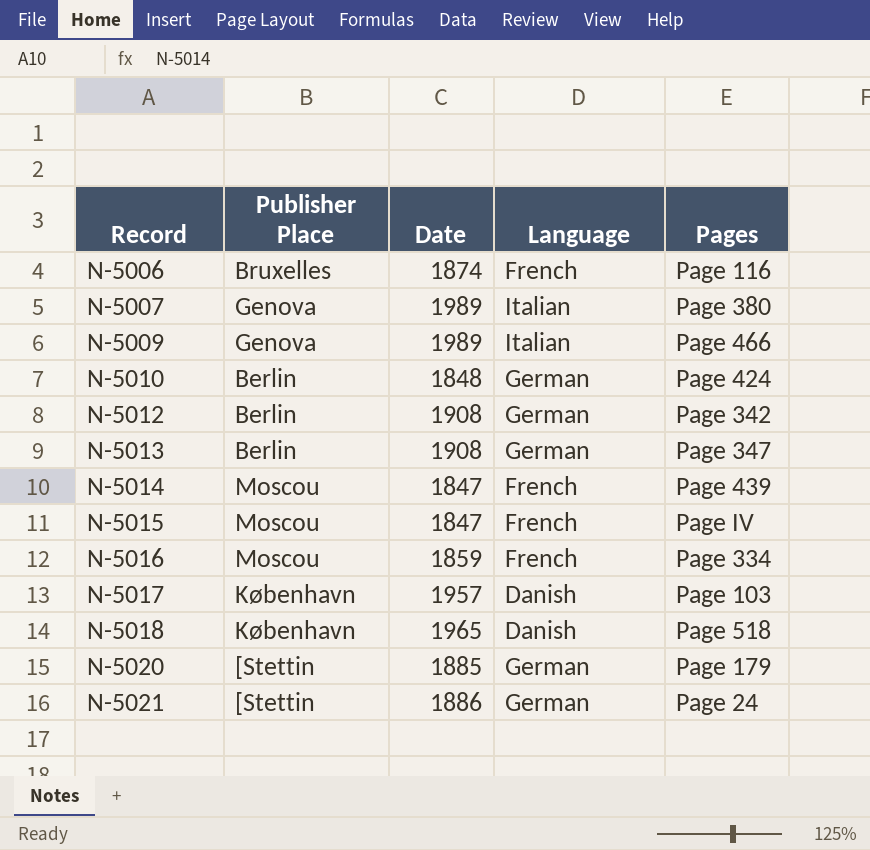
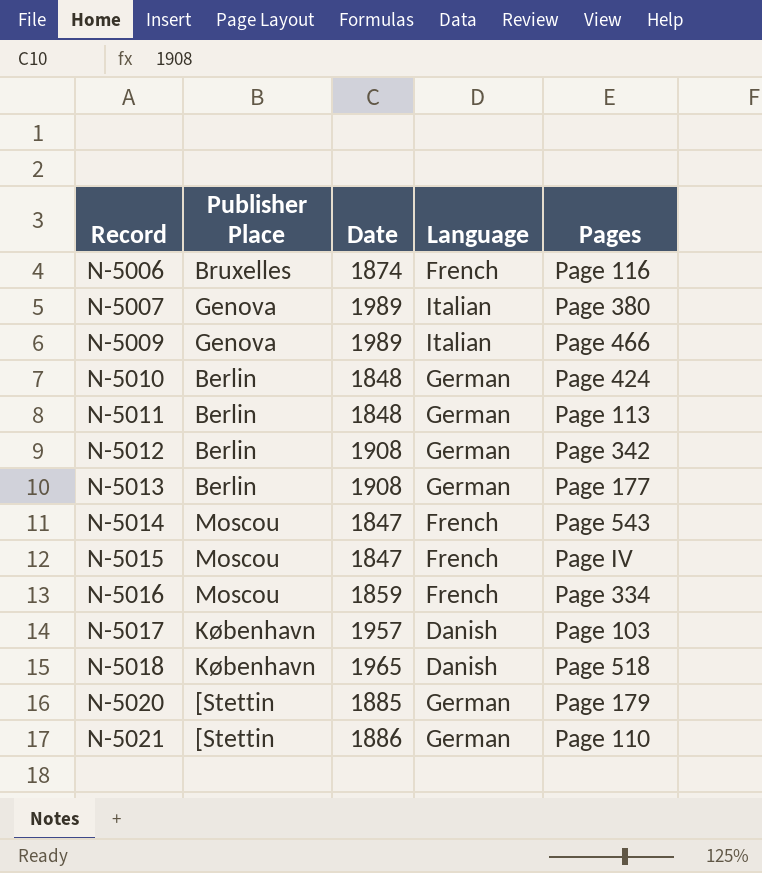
row N-5011: none -> Berlin | 1848 | German | Page 113
N-5013 | Pages: Page 347 -> Page 177
N-5014 | Pages: Page 439 -> Page 543
N-5021 | Pages: Page 24 -> Page 110

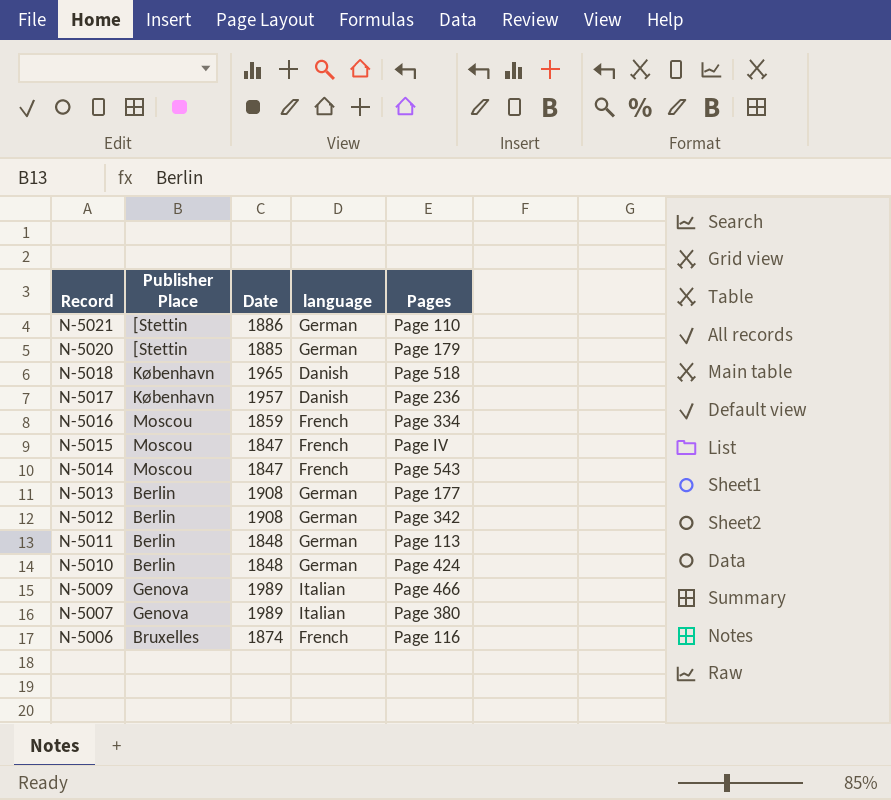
row order: Record ascending -> Record descending
column name: Language -> language
N-5017 | Pages: Page 103 -> Page 236

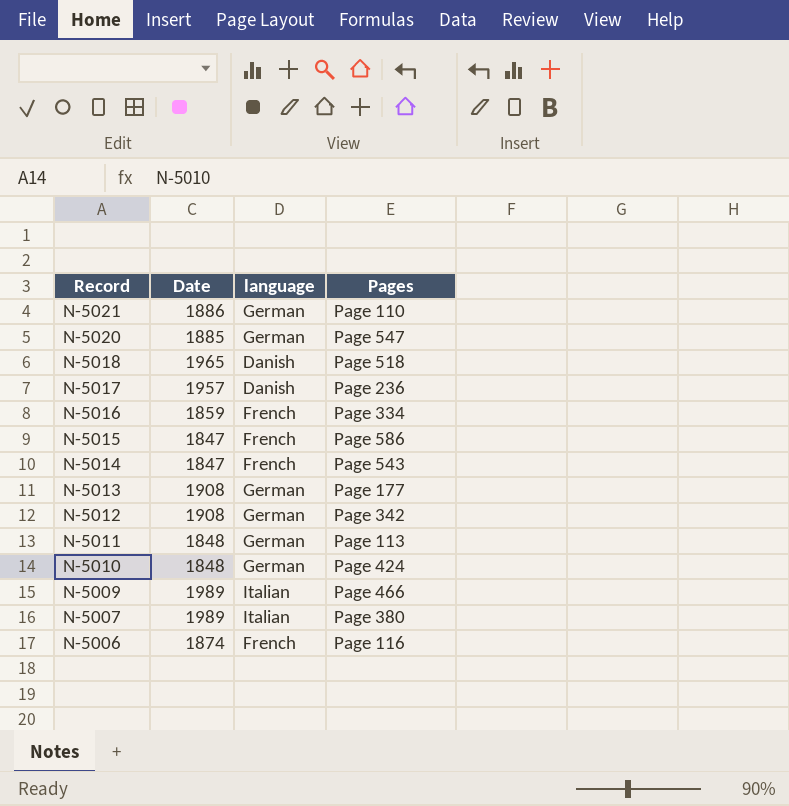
column Publisher Place | position: 2 -> none
N-5020 | Pages: Page 179 -> Page 547
N-5015 | Pages: Page IV -> Page 586

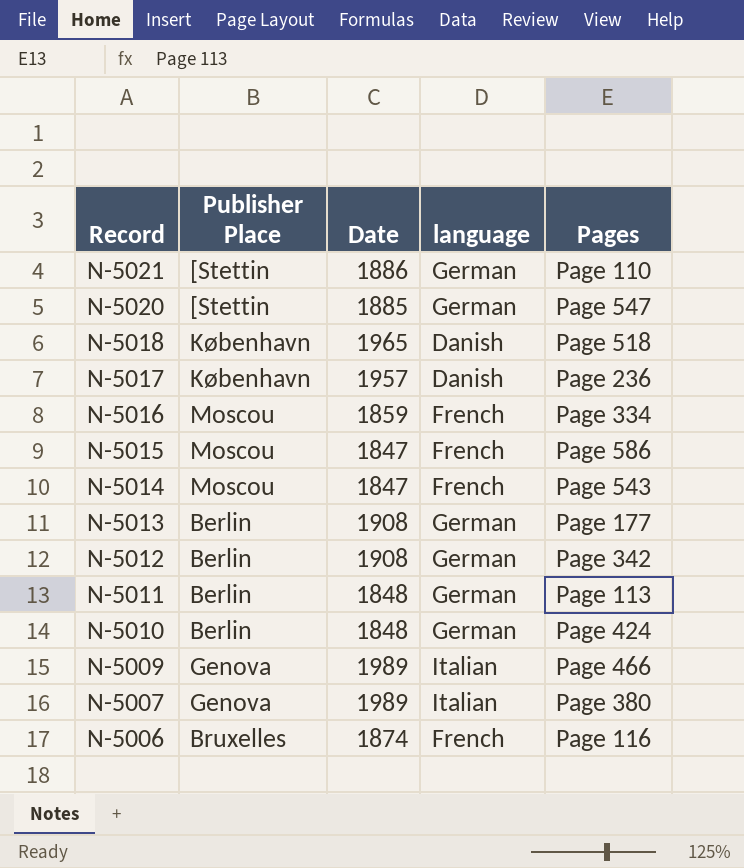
column Publisher Place | position: none -> 2

